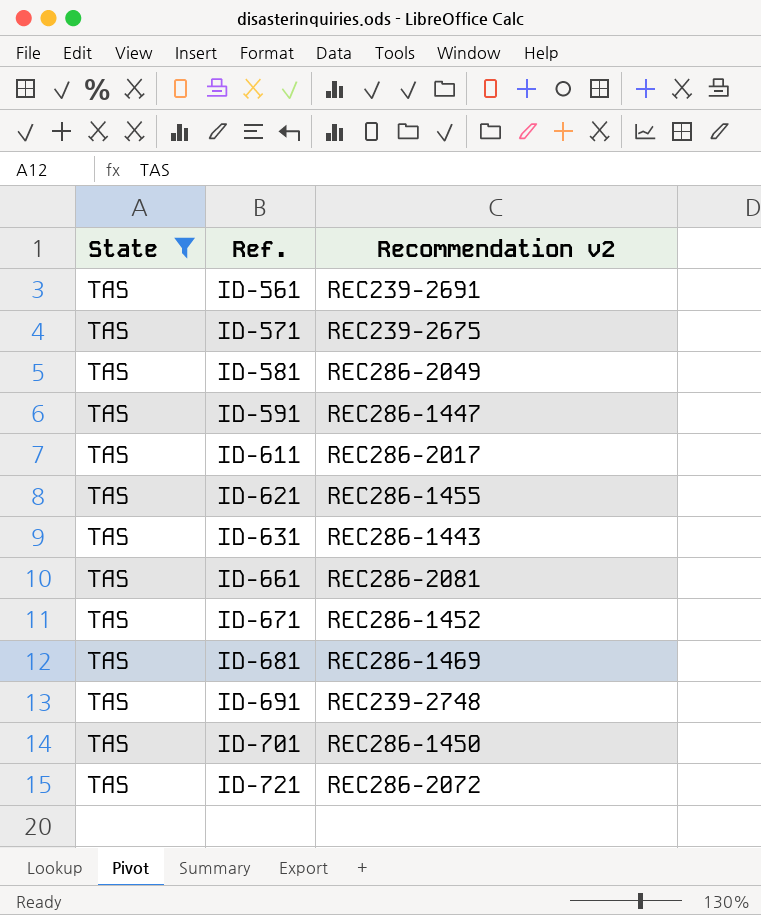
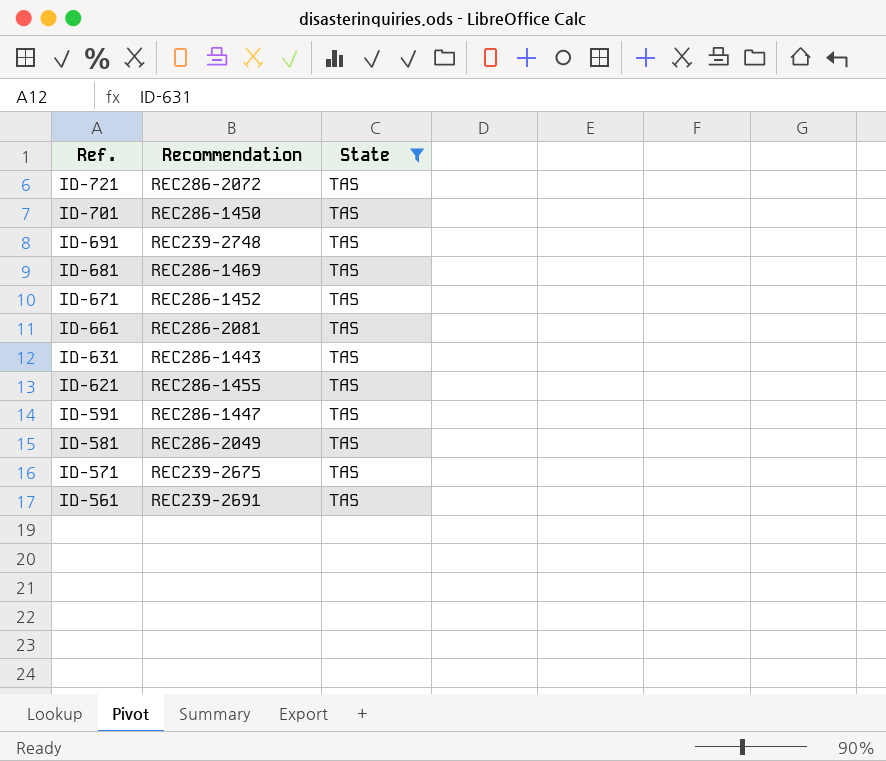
row order: Ref. ascending -> Ref. descending
column name: Recommendation v2 -> Recommendation
column State | position: 1 -> 3
row ID-611: TAS | REC286-2017 -> none

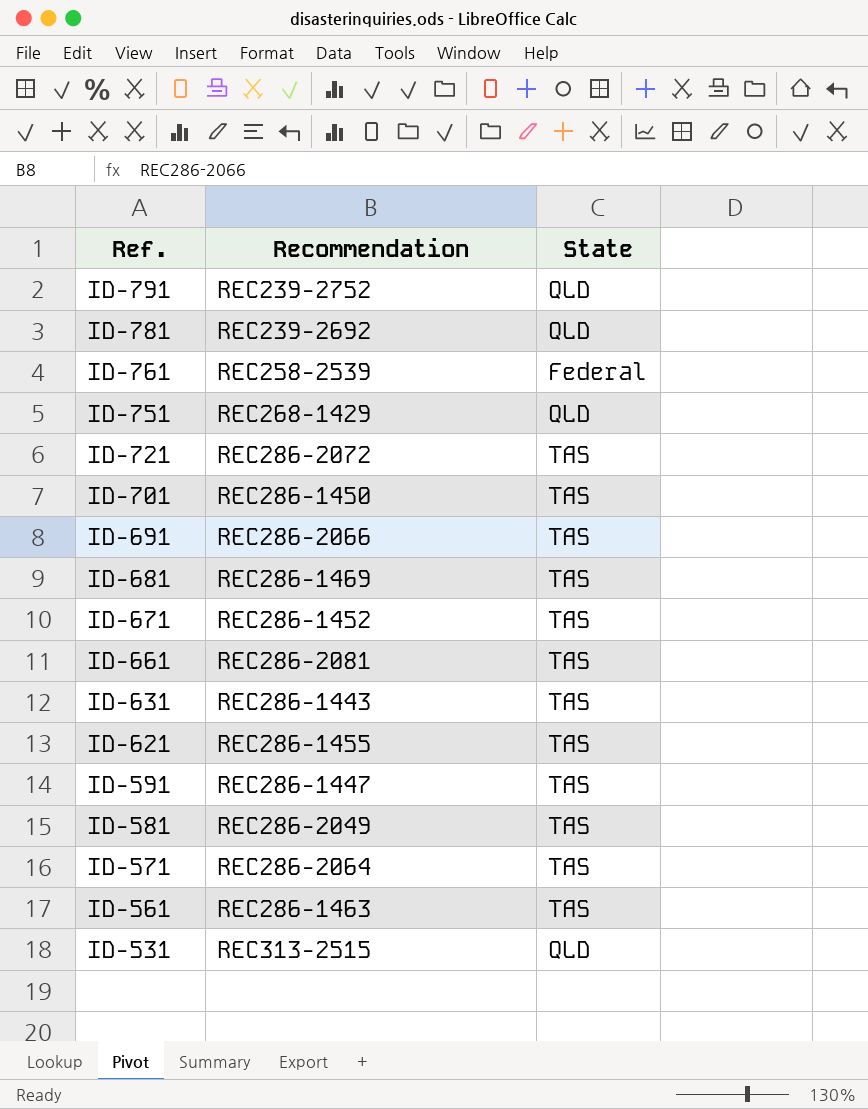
filter: State = TAS -> none
ID-691 | Recommendation: REC239-2748 -> REC286-2066
ID-571 | Recommendation: REC239-2675 -> REC286-2064
ID-561 | Recommendation: REC239-2691 -> REC286-1463

